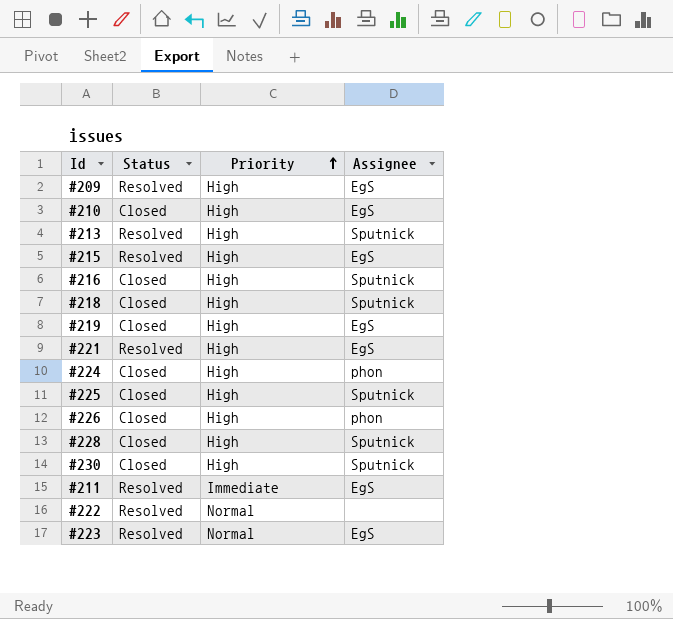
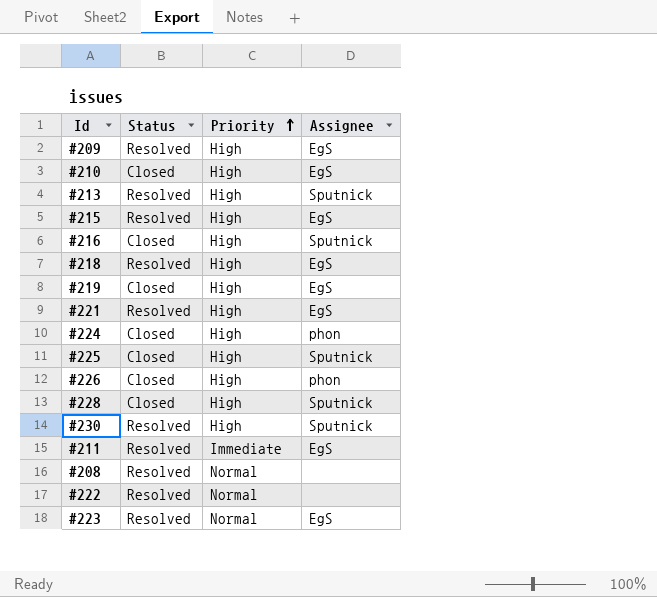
#218 | Status: Closed -> Resolved
#218 | Assignee: Sputnick -> EgS
#230 | Status: Closed -> Resolved
row #208: none -> Resolved | Normal | none

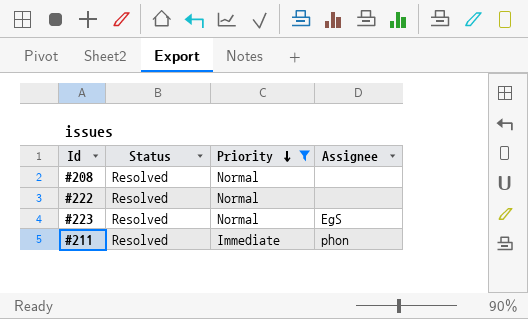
filter: none -> Priority != High
row order: Priority ascending -> Priority descending
#211 | Assignee: EgS -> phon

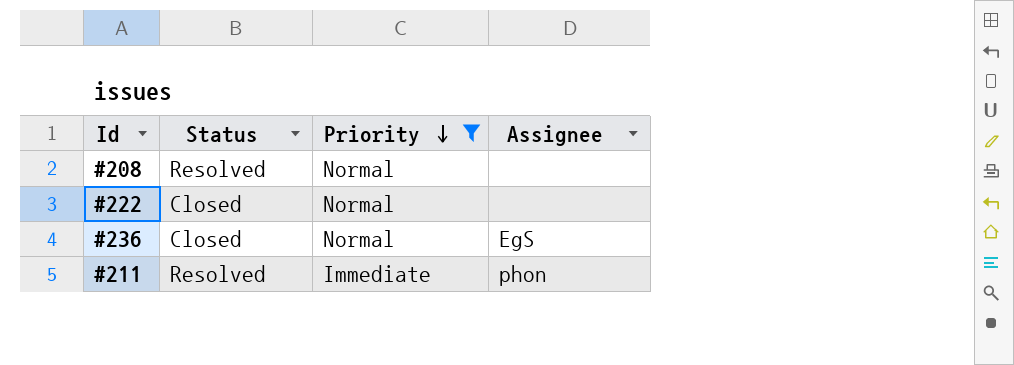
row #223: Resolved | Normal | EgS -> none
#222 | Status: Resolved -> Closed
row #236: none -> Closed | Normal | EgS

